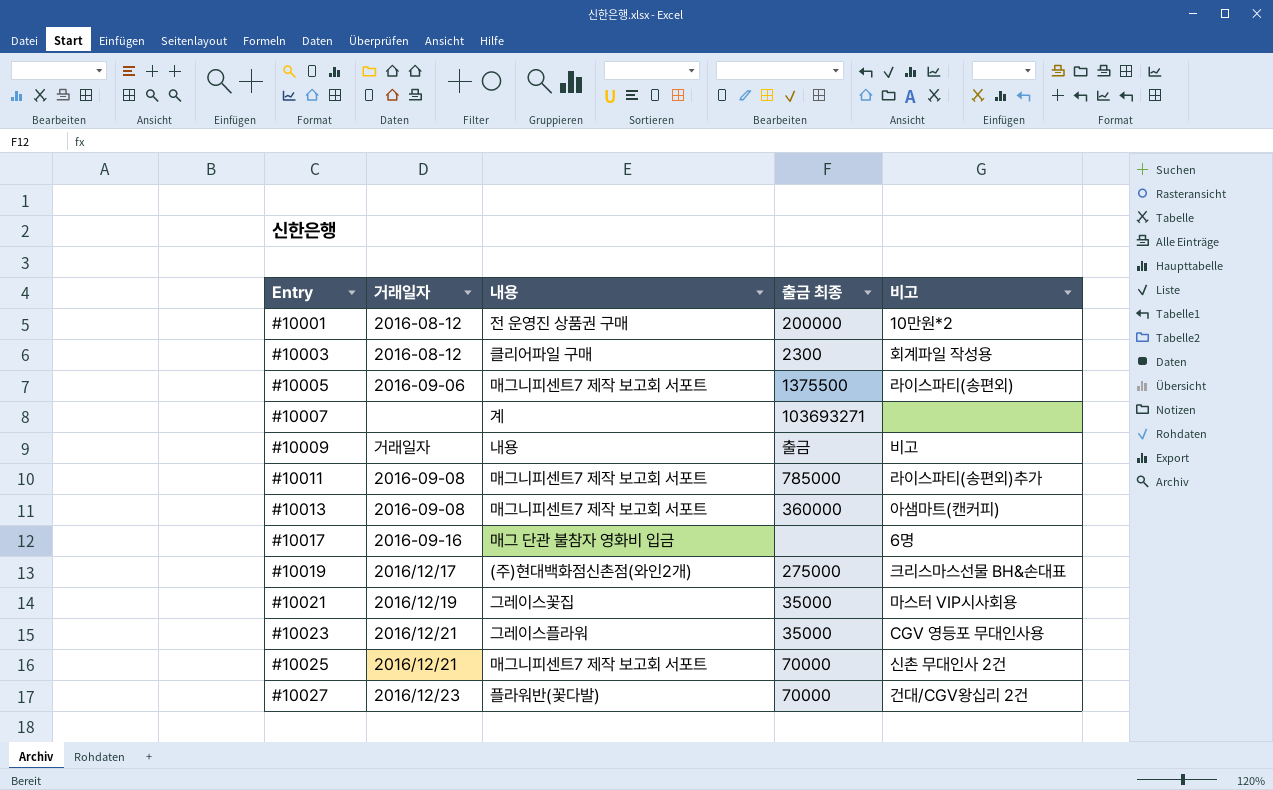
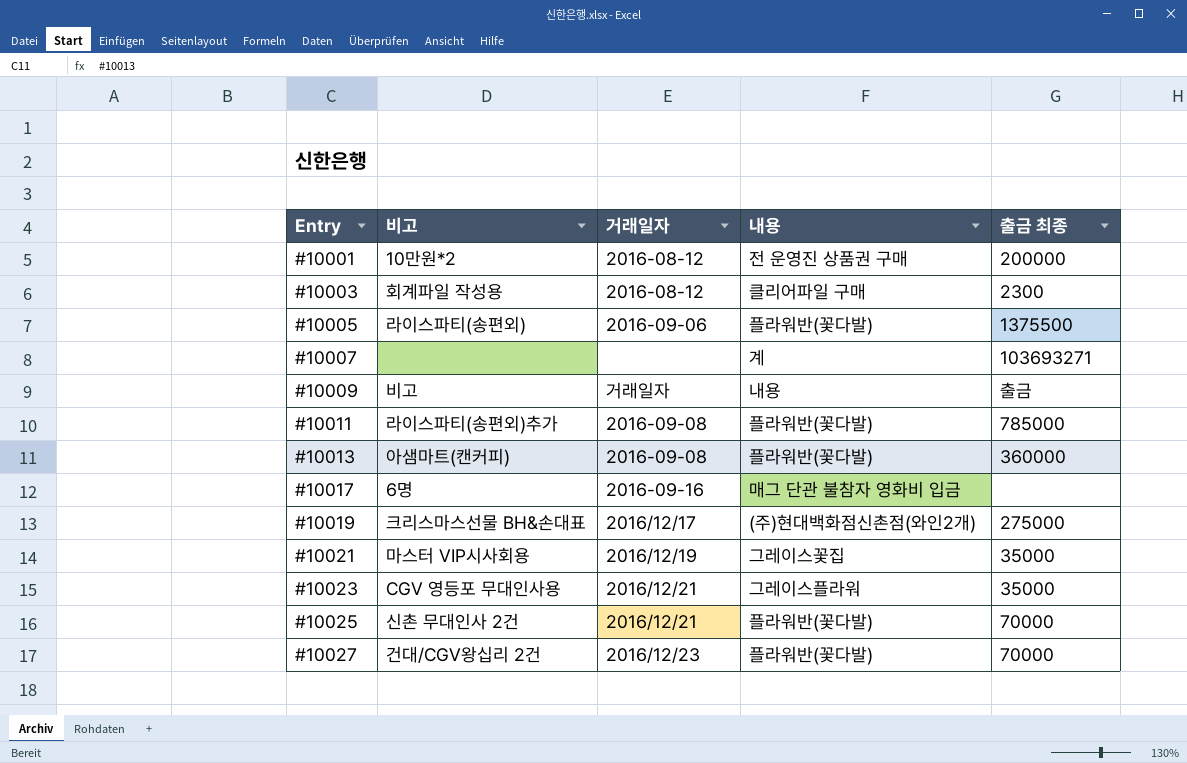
column 비고 | position: 5 -> 2
#10005 | 내용: 매그니피센트7 제작 보고회 서포트 -> 플라워반(꽃다발)
#10011 | 내용: 매그니피센트7 제작 보고회 서포트 -> 플라워반(꽃다발)
#10013 | 내용: 매그니피센트7 제작 보고회 서포트 -> 플라워반(꽃다발)
#10025 | 내용: 매그니피센트7 제작 보고회 서포트 -> 플라워반(꽃다발)

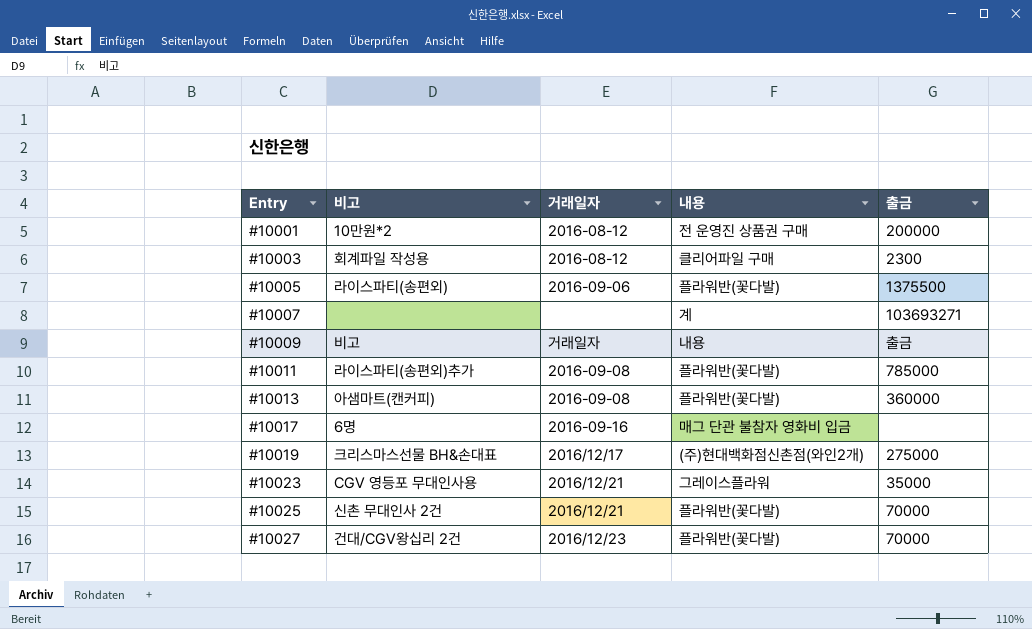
column name: 출금 최종 -> 출금
row #10021: 마스터 VIP시사회용 | 2016/12/19 | 그레이스꽃집 | 35000 -> none

